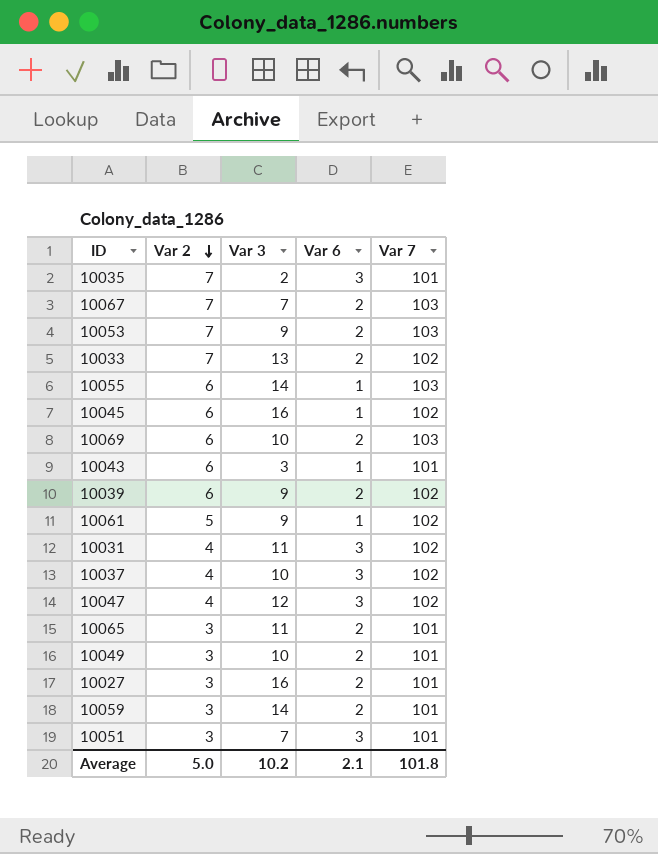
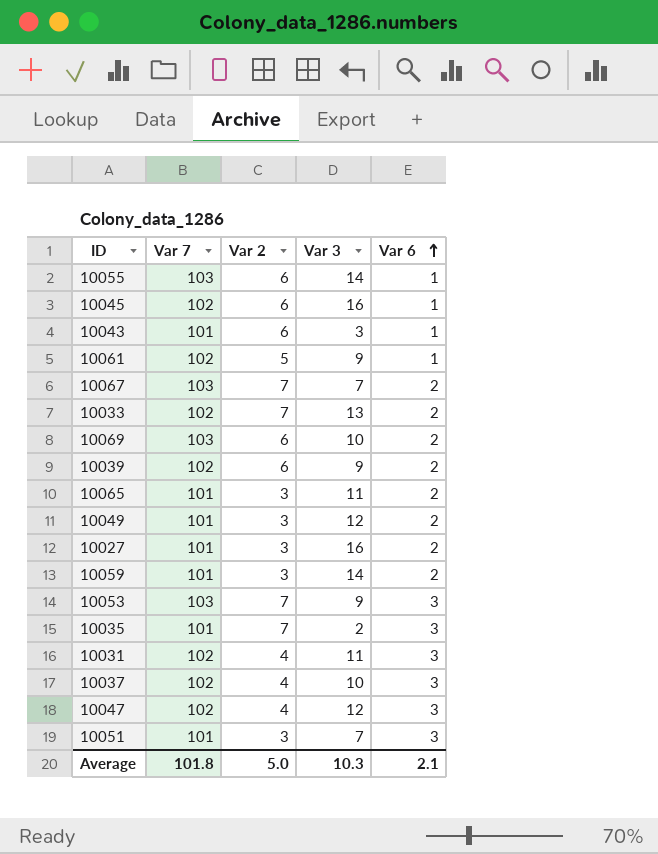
row order: Var 2 descending -> Var 6 ascending
column Var 7 | position: 5 -> 2
10049 | Var 3: 10 -> 12
10053 | Var 6: 2 -> 3
Average | Var 3: 10.2 -> 10.3

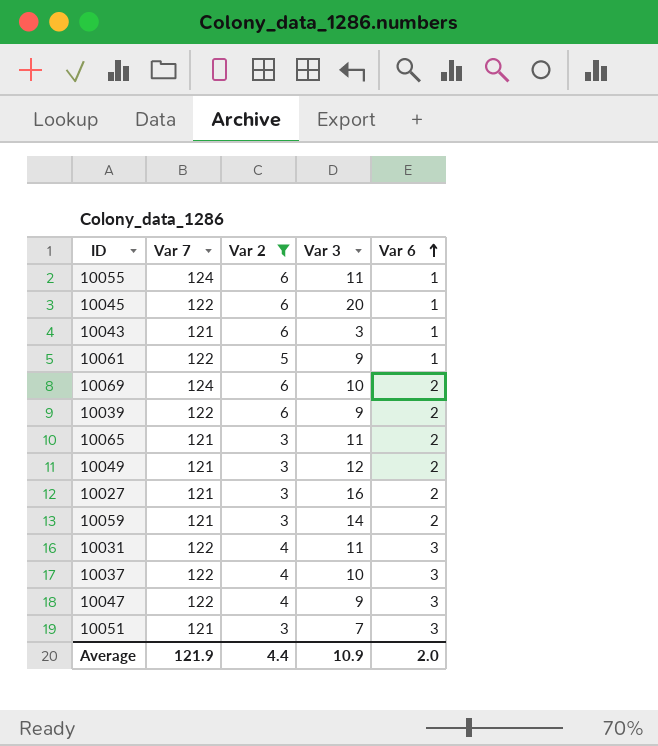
filter: none -> Var 2 != 7
10055 | Var 7: 103 -> 124
10055 | Var 3: 14 -> 11
10045 | Var 7: 102 -> 122
10045 | Var 3: 16 -> 20
10043 | Var 7: 101 -> 121
10061 | Var 7: 102 -> 122
10069 | Var 7: 103 -> 124
10039 | Var 7: 102 -> 122
10065 | Var 7: 101 -> 121
10049 | Var 7: 101 -> 121
10027 | Var 7: 101 -> 121
10059 | Var 7: 101 -> 121
10031 | Var 7: 102 -> 122
10037 | Var 7: 102 -> 122
10047 | Var 7: 102 -> 122
10047 | Var 3: 12 -> 9
10051 | Var 7: 101 -> 121
Average | Var 7: 101.8 -> 121.9
Average | Var 2: 5.0 -> 4.4
Average | Var 3: 10.3 -> 10.9
Average | Var 6: 2.1 -> 2.0

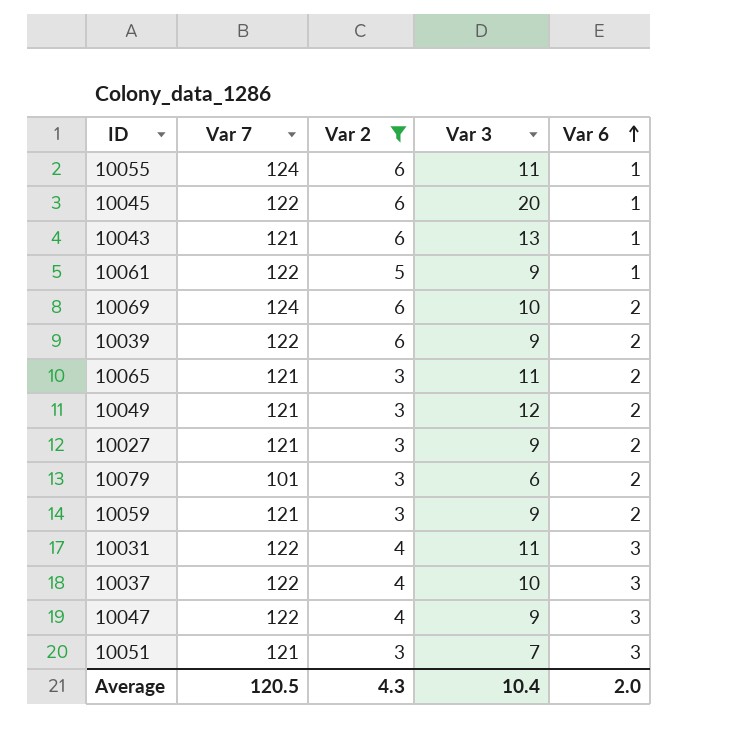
10043 | Var 3: 3 -> 13
10027 | Var 3: 16 -> 9
row 10079: none -> 101 | 3 | 6 | 2
10059 | Var 3: 14 -> 9
Average | Var 7: 121.9 -> 120.5
Average | Var 2: 4.4 -> 4.3
Average | Var 3: 10.9 -> 10.4

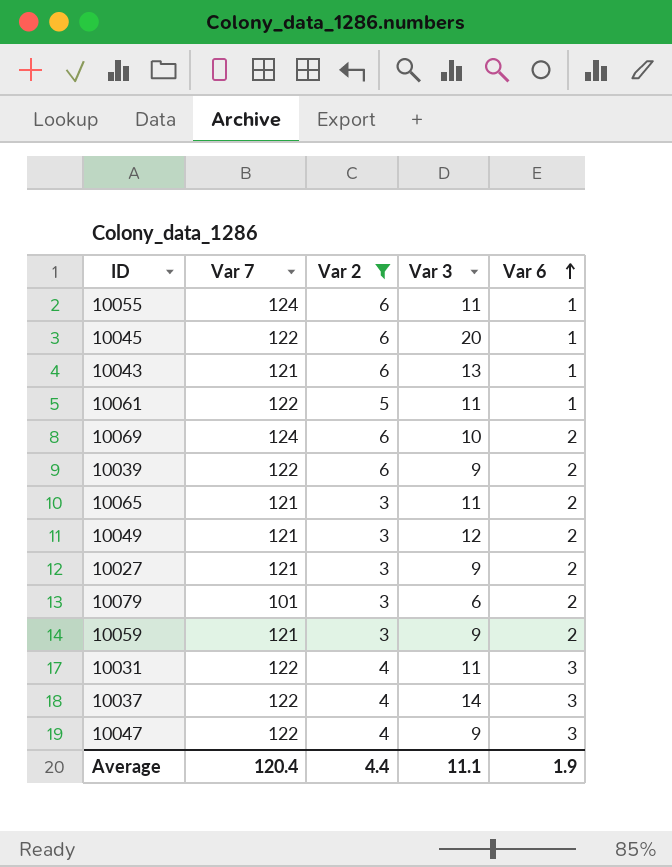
row 10051: 121 | 3 | 7 | 3 -> none
10061 | Var 3: 9 -> 11
10037 | Var 3: 10 -> 14
Average | Var 7: 120.5 -> 120.4
Average | Var 2: 4.3 -> 4.4
Average | Var 3: 10.4 -> 11.1
Average | Var 6: 2.0 -> 1.9

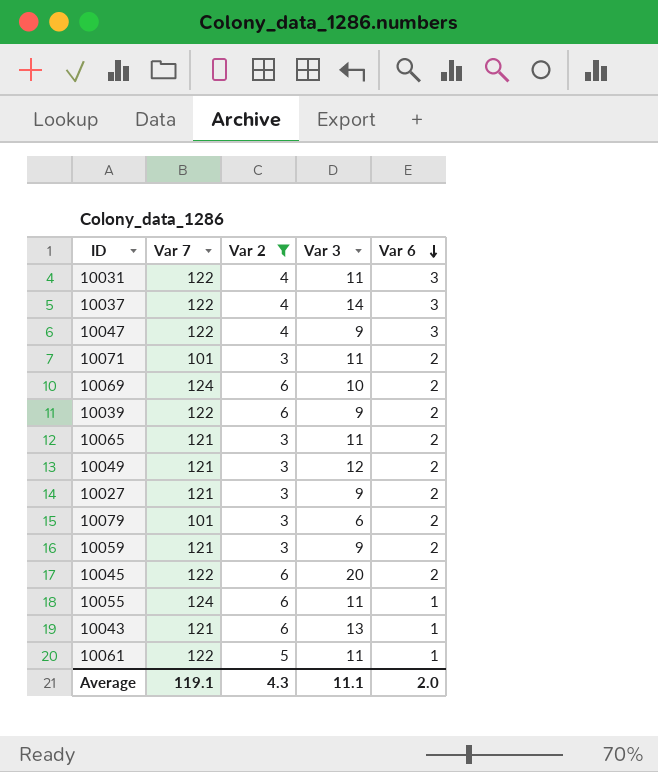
row order: Var 6 ascending -> Var 6 descending
row 10071: none -> 101 | 3 | 11 | 2
10045 | Var 6: 1 -> 2
Average | Var 7: 120.4 -> 119.1
Average | Var 2: 4.4 -> 4.3
Average | Var 6: 1.9 -> 2.0

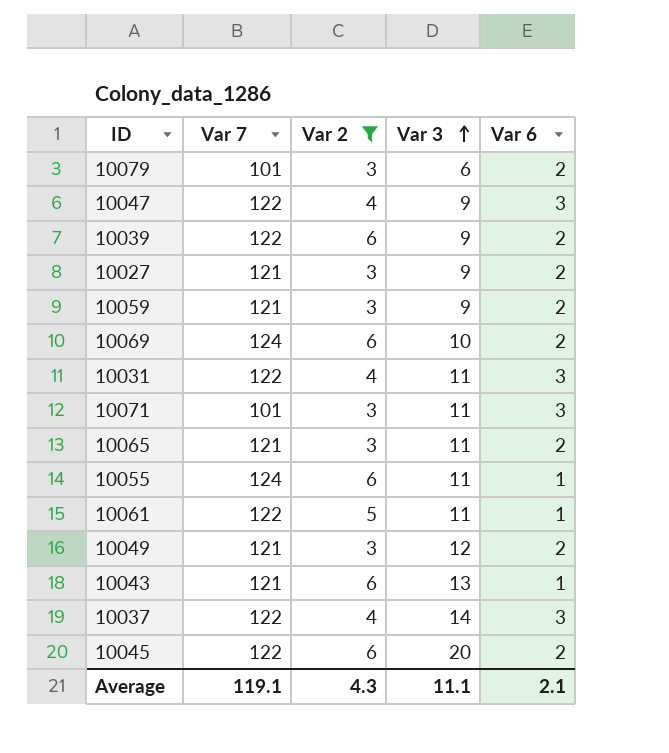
row order: Var 6 descending -> Var 3 ascending
10071 | Var 6: 2 -> 3
Average | Var 6: 2.0 -> 2.1

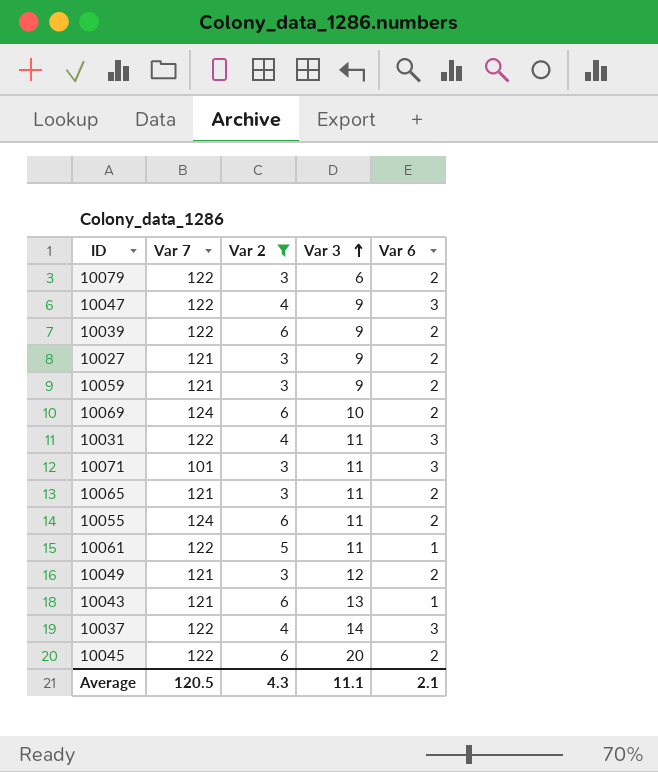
10079 | Var 7: 101 -> 122
10055 | Var 6: 1 -> 2
Average | Var 7: 119.1 -> 120.5

